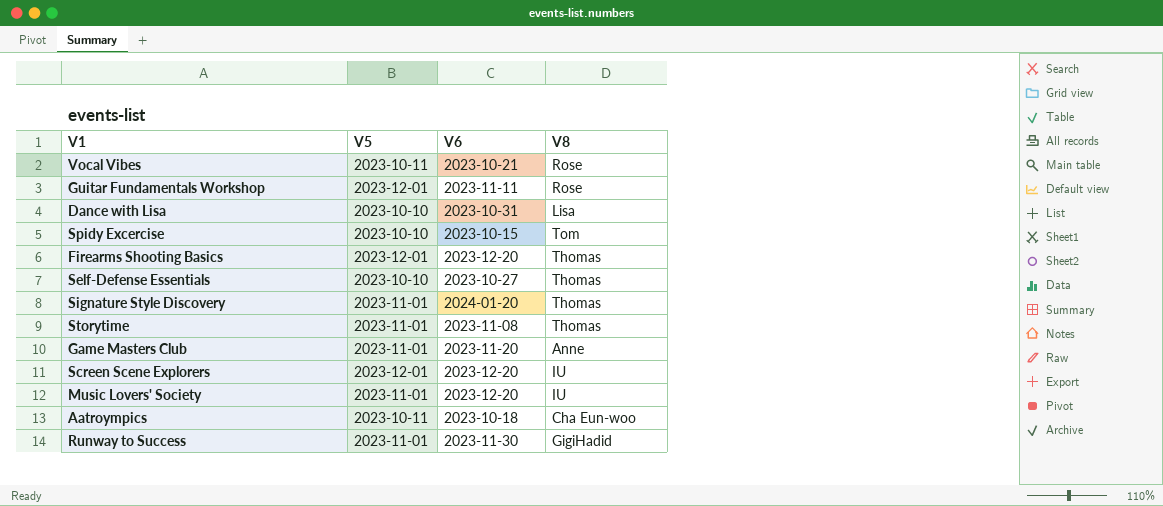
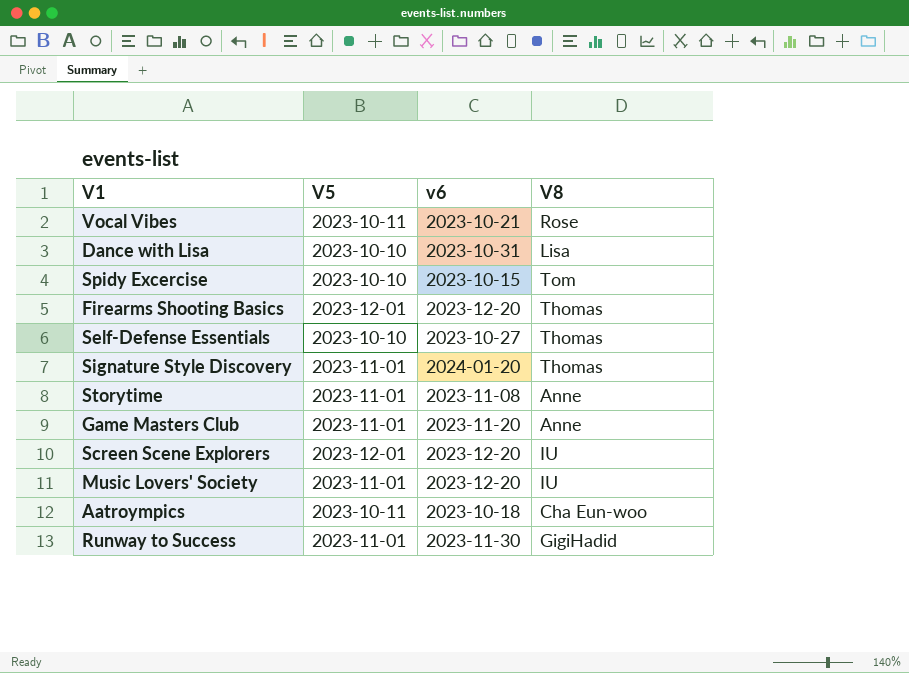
column name: V6 -> v6
row Guitar Fundamentals Workshop: 2023-12-01 | 2023-11-11 | Rose -> none
Storytime | V8: Thomas -> Anne

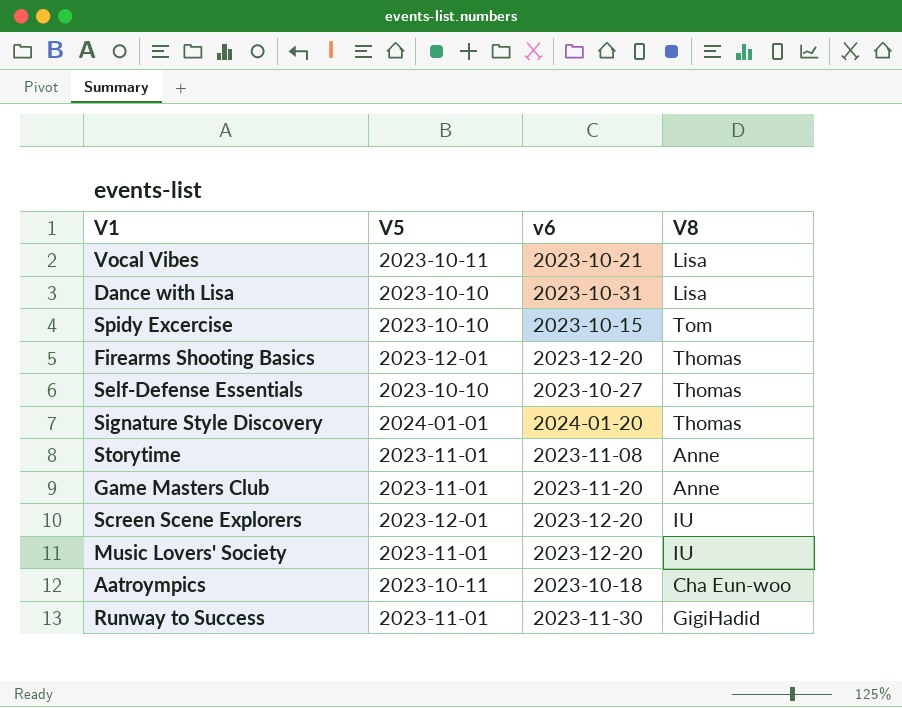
Vocal Vibes | V8: Rose -> Lisa
Signature Style Discovery | V5: 2023-11-01 -> 2024-01-01

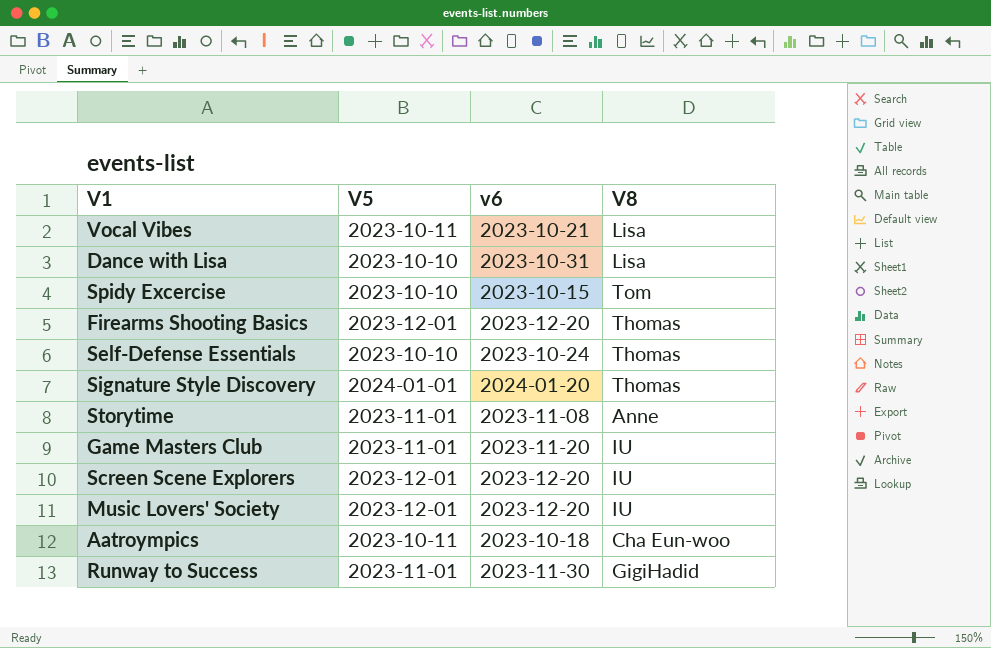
Self-Defense Essentials | v6: 2023-10-27 -> 2023-10-24
Game Masters Club | V8: Anne -> IU
Music Lovers' Society | V5: 2023-11-01 -> 2023-12-01

